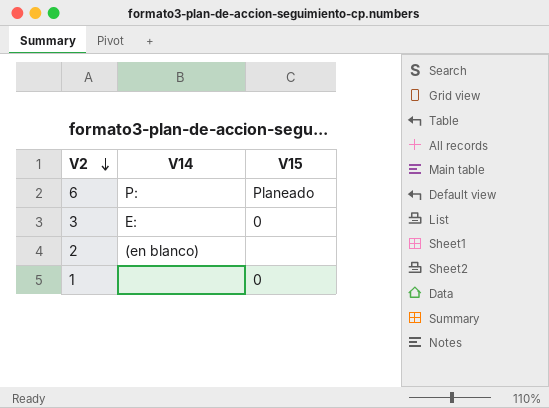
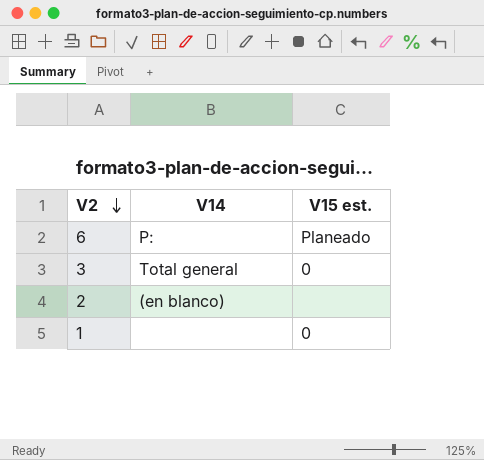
column name: V15 -> V15 est.
3 | V14: E: -> Total general

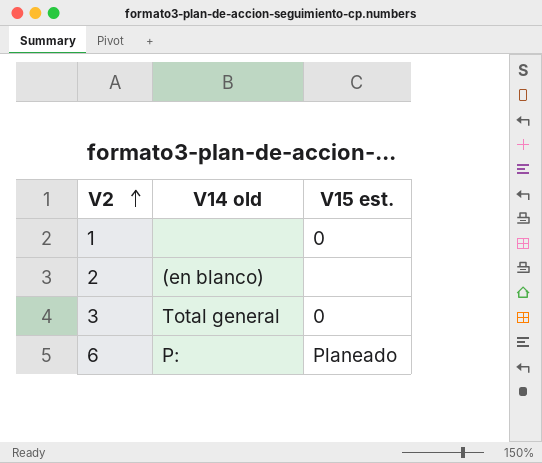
row order: V2 descending -> V2 ascending
column name: V14 -> V14 old

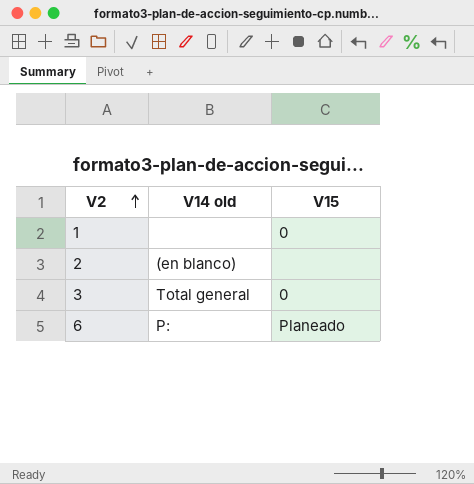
column name: V15 est. -> V15

